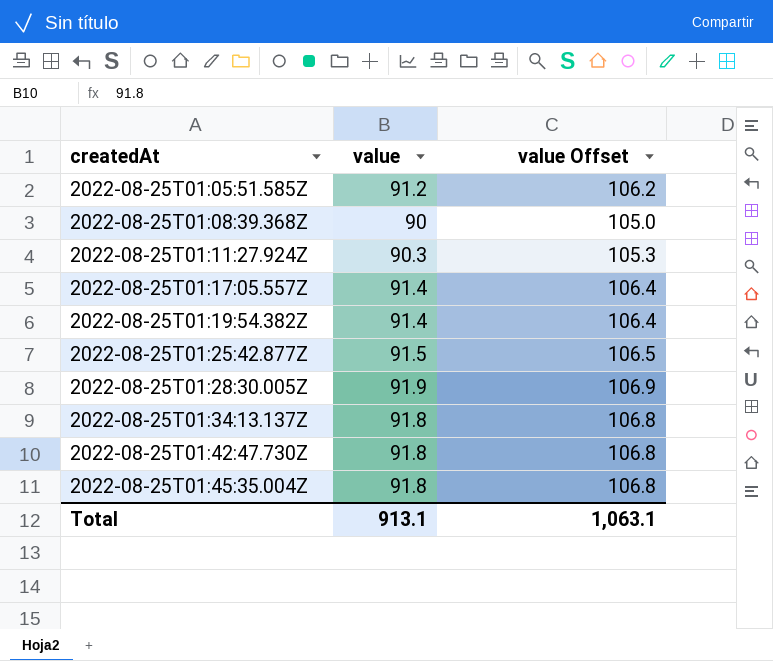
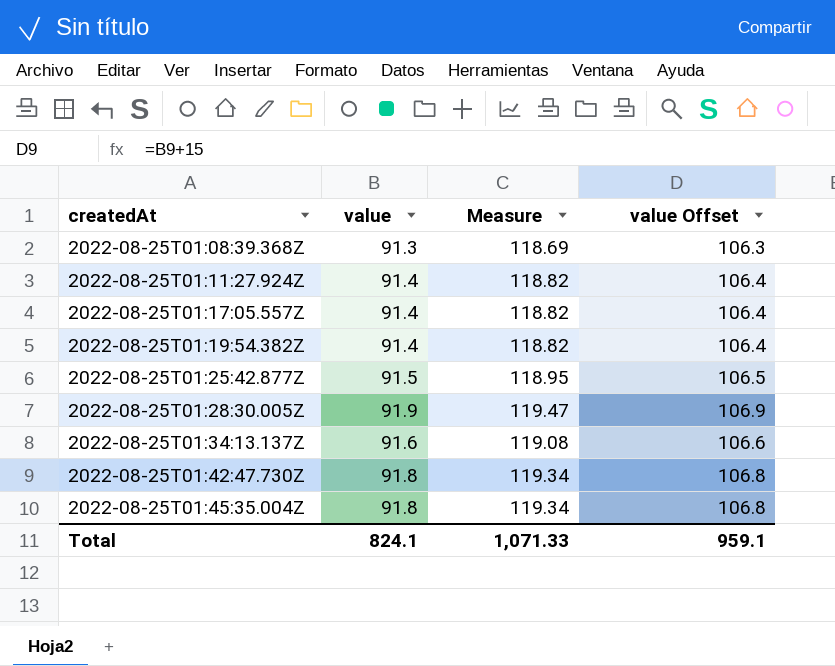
column Measure | formula: none -> [value] * 1.3
row 2022-08-25T01:05:51.585Z: 91.2 | 106.2 -> none
2022-08-25T01:08:39.368Z | value: 90 -> 91.3
2022-08-25T01:08:39.368Z | value Offset: 105.0 -> 106.3
2022-08-25T01:11:27.924Z | value: 90.3 -> 91.4
2022-08-25T01:11:27.924Z | value Offset: 105.3 -> 106.4
2022-08-25T01:34:13.137Z | value: 91.8 -> 91.6
2022-08-25T01:34:13.137Z | value Offset: 106.8 -> 106.6
Total | value: 913.1 -> 824.1
Total | value Offset: 1,063.1 -> 959.1

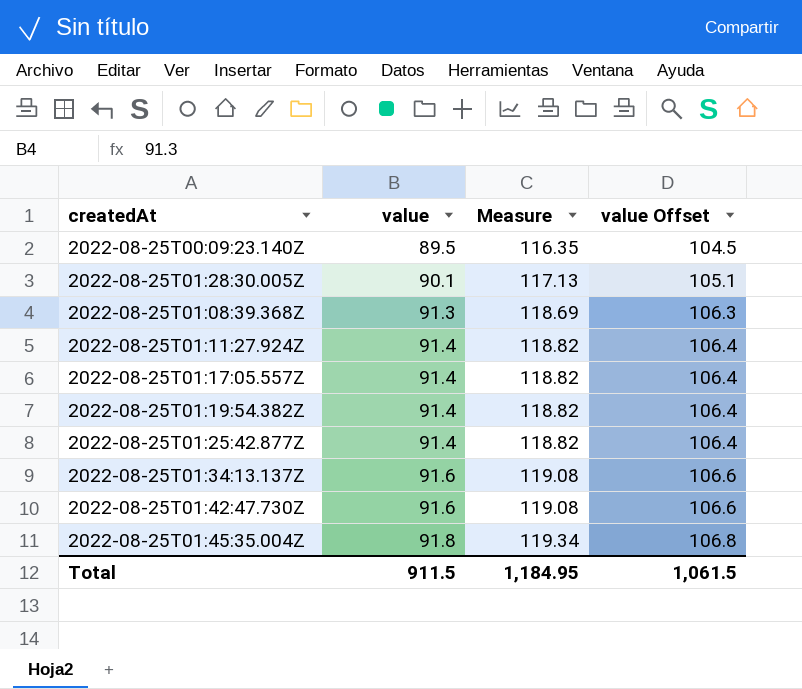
row order: createdAt ascending -> value ascending
row 2022-08-25T00:09:23.140Z: none -> 89.5 | 116.35 | 104.5
2022-08-25T01:28:30.005Z | value: 91.9 -> 90.1
2022-08-25T01:28:30.005Z | Measure: 119.47 -> 117.13
2022-08-25T01:28:30.005Z | value Offset: 106.9 -> 105.1
2022-08-25T01:25:42.877Z | value: 91.5 -> 91.4
2022-08-25T01:25:42.877Z | Measure: 118.95 -> 118.82
2022-08-25T01:25:42.877Z | value Offset: 106.5 -> 106.4
2022-08-25T01:42:47.730Z | value: 91.8 -> 91.6
2022-08-25T01:42:47.730Z | Measure: 119.34 -> 119.08
2022-08-25T01:42:47.730Z | value Offset: 106.8 -> 106.6
Total | value: 824.1 -> 911.5
Total | Measure: 1,071.33 -> 1,184.95
Total | value Offset: 959.1 -> 1,061.5

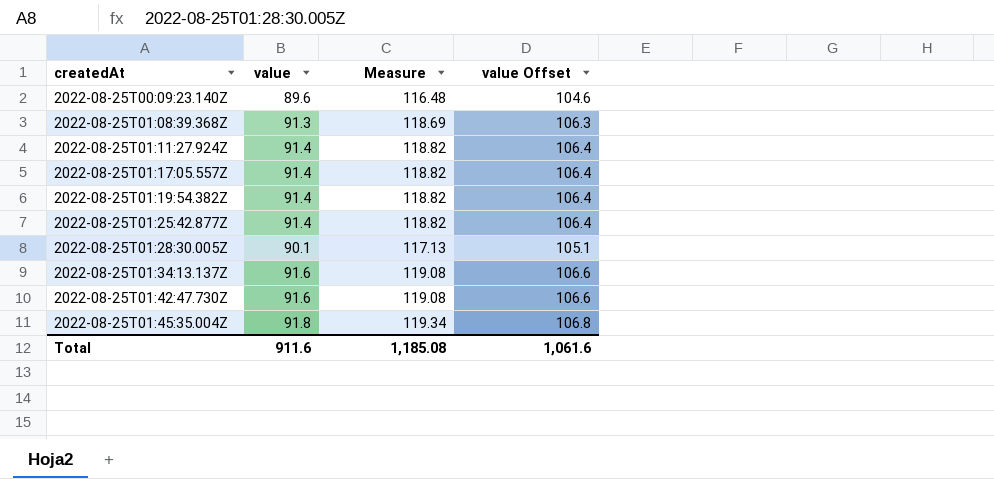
row order: value ascending -> createdAt ascending
2022-08-25T00:09:23.140Z | value: 89.5 -> 89.6
2022-08-25T00:09:23.140Z | Measure: 116.35 -> 116.48
2022-08-25T00:09:23.140Z | value Offset: 104.5 -> 104.6
Total | value: 911.5 -> 911.6
Total | Measure: 1,184.95 -> 1,185.08
Total | value Offset: 1,061.5 -> 1,061.6

